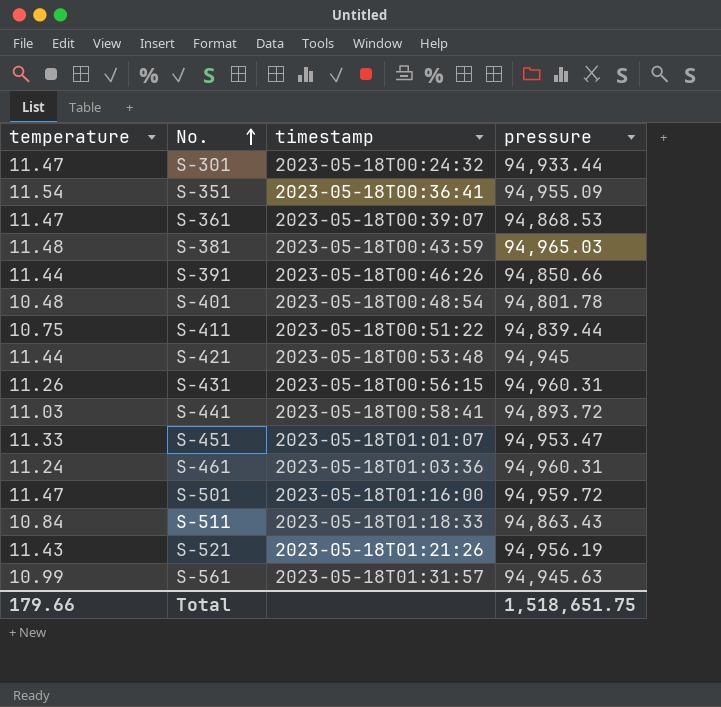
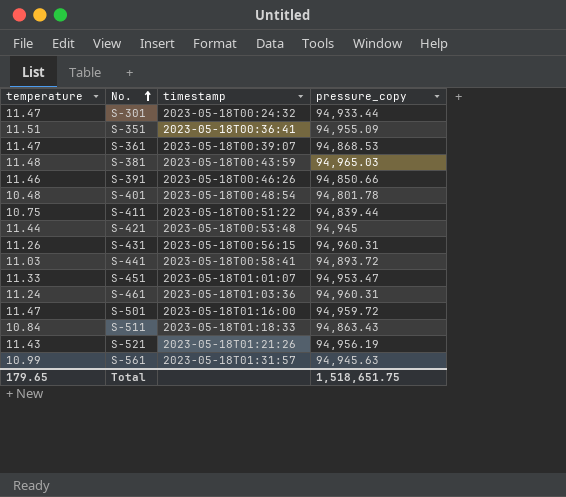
column name: pressure -> pressure_copy
S-351 | temperature: 11.54 -> 11.51
S-391 | temperature: 11.44 -> 11.46
Total | temperature: 179.66 -> 179.65

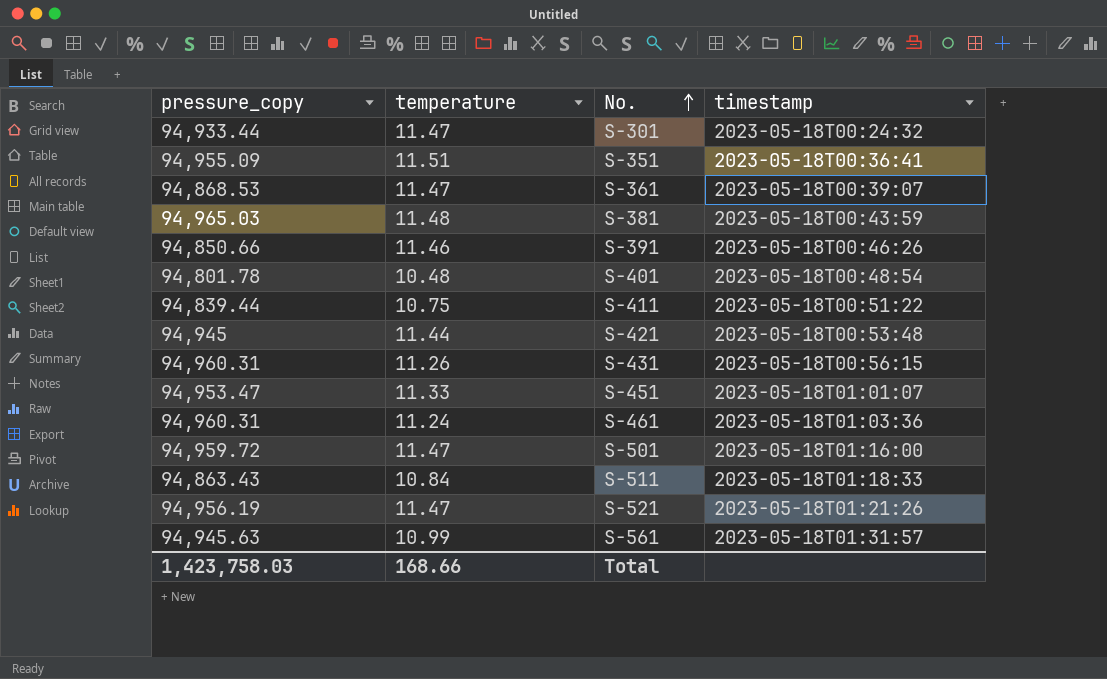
column pressure_copy | position: 4 -> 1
row S-441: 11.03 | 2023-05-18T00:58:41 | 94,893.72 -> none
S-521 | temperature: 11.43 -> 11.47
Total | pressure_copy: 1,518,651.75 -> 1,423,758.03
Total | temperature: 179.65 -> 168.66

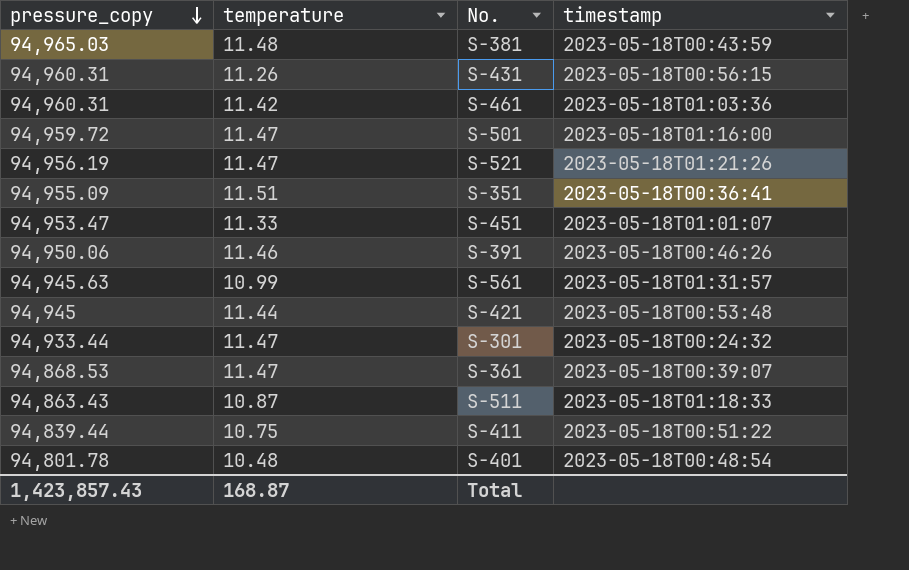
row order: No. ascending -> pressure_copy descending
S-461 | temperature: 11.24 -> 11.42
S-391 | pressure_copy: 94,850.66 -> 94,950.06
S-511 | temperature: 10.84 -> 10.87
Total | pressure_copy: 1,423,758.03 -> 1,423,857.43
Total | temperature: 168.66 -> 168.87

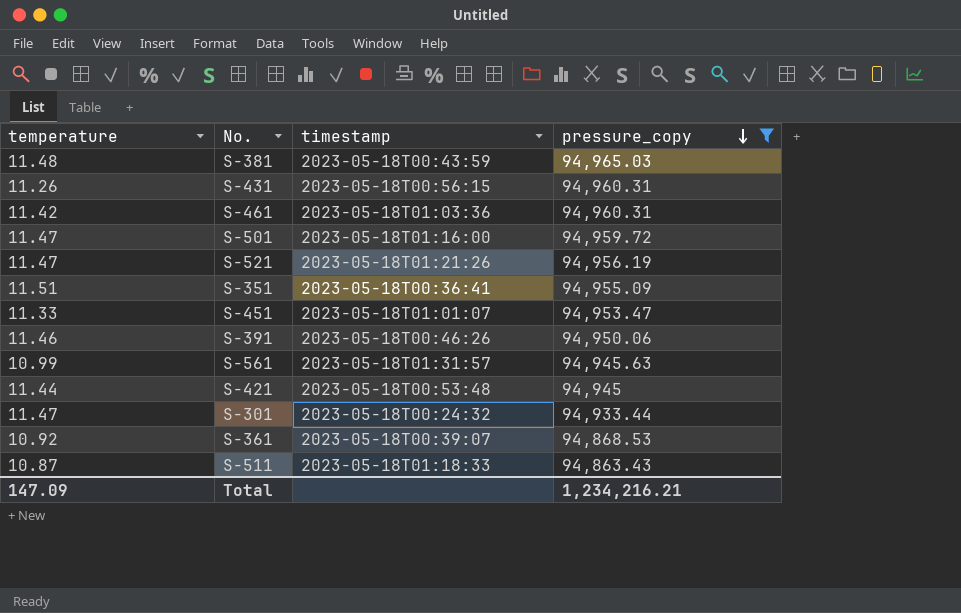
filter: none -> pressure_copy >= 94,863.43
column pressure_copy | position: 1 -> 4
S-361 | temperature: 11.47 -> 10.92
Total | temperature: 168.87 -> 147.09
Total | pressure_copy: 1,423,857.43 -> 1,234,216.21

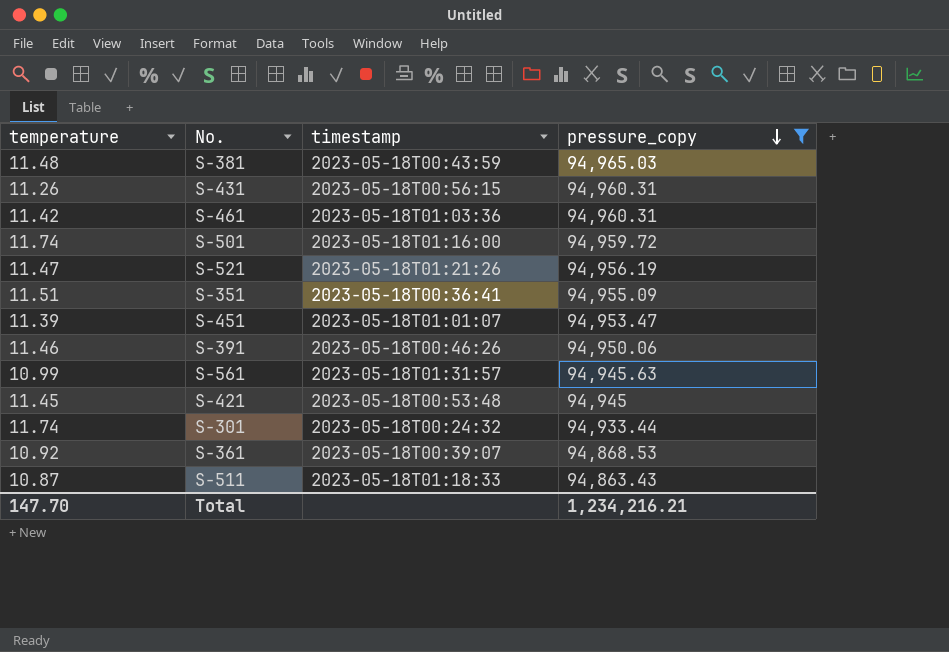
S-501 | temperature: 11.47 -> 11.74
S-451 | temperature: 11.33 -> 11.39
S-421 | temperature: 11.44 -> 11.45
S-301 | temperature: 11.47 -> 11.74
Total | temperature: 147.09 -> 147.70

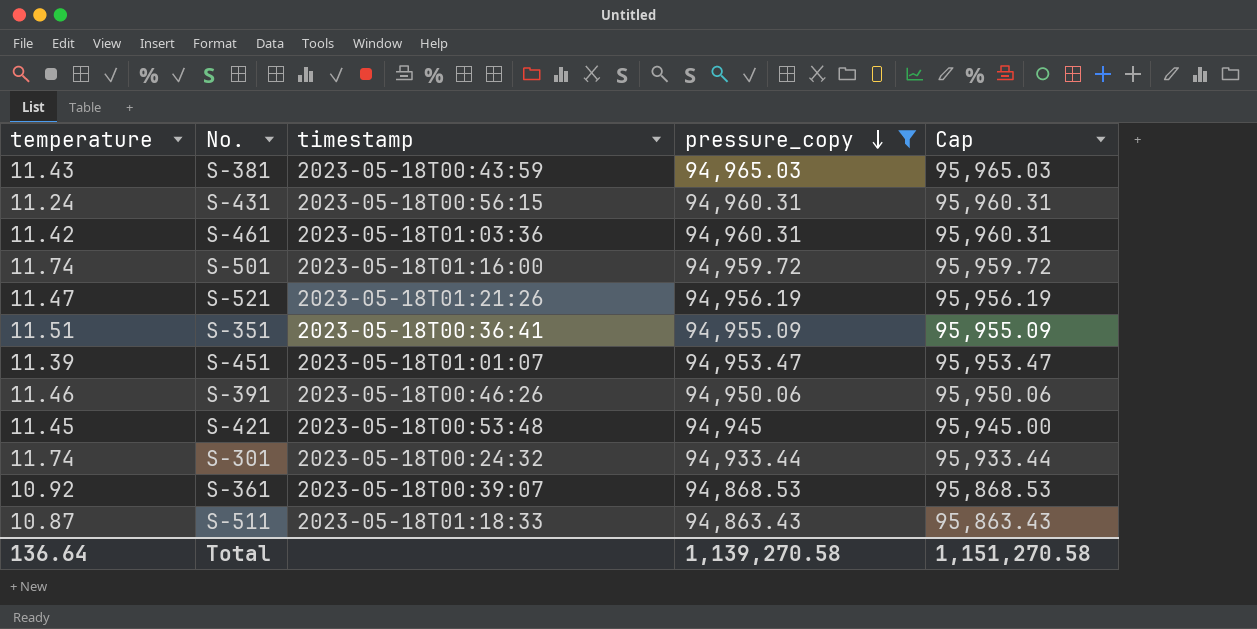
column Cap | formula: none -> [pressure_copy] + 1000
row S-561: 10.99 | 2023-05-18T01:31:57 | 94,945.63 -> none
S-381 | temperature: 11.48 -> 11.43
S-431 | temperature: 11.26 -> 11.24
Total | temperature: 147.70 -> 136.64
Total | pressure_copy: 1,234,216.21 -> 1,139,270.58

